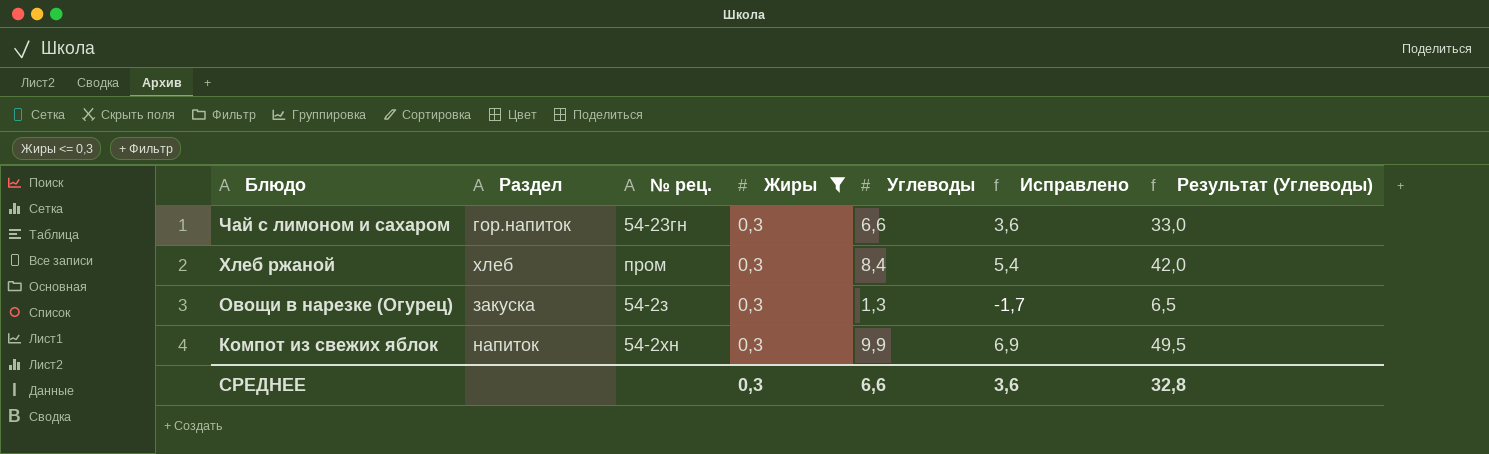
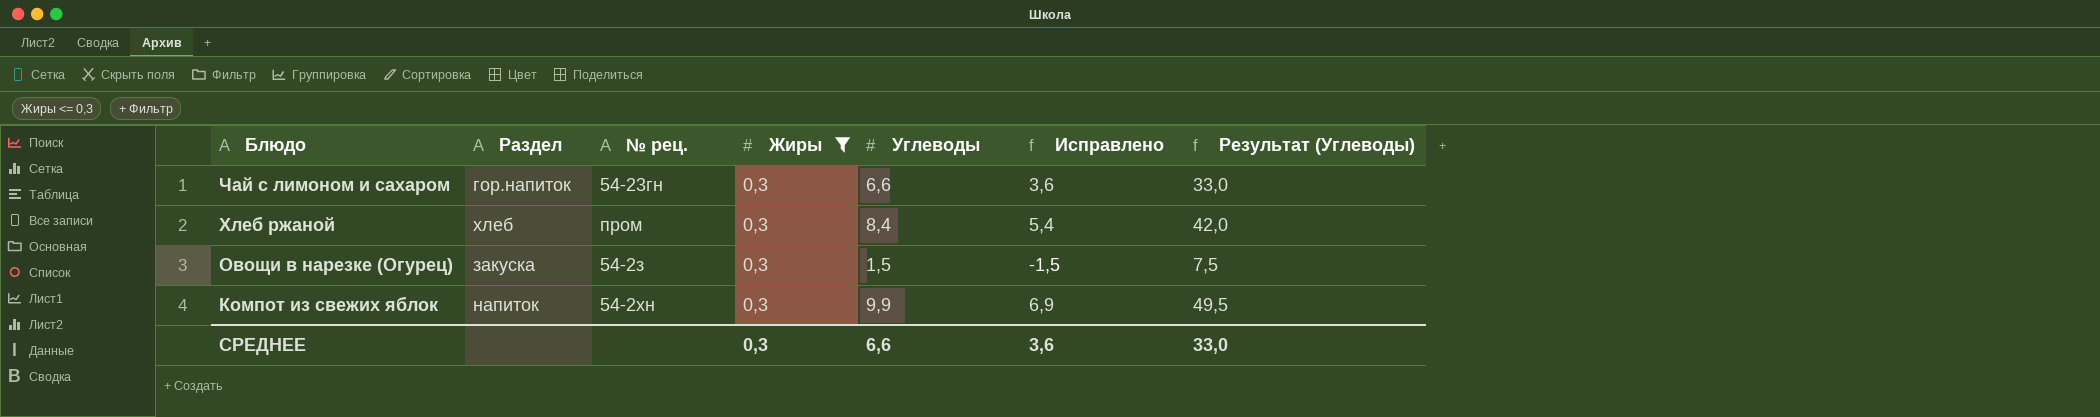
Овощи в нарезке (Огурец) | Углеводы: 1,3 -> 1,5
Овощи в нарезке (Огурец) | Исправлено: -1,7 -> -1,5
Овощи в нарезке (Огурец) | Результат (Углеводы): 6,5 -> 7,5
СРЕДНЕЕ | Результат (Углеводы): 32,8 -> 33,0

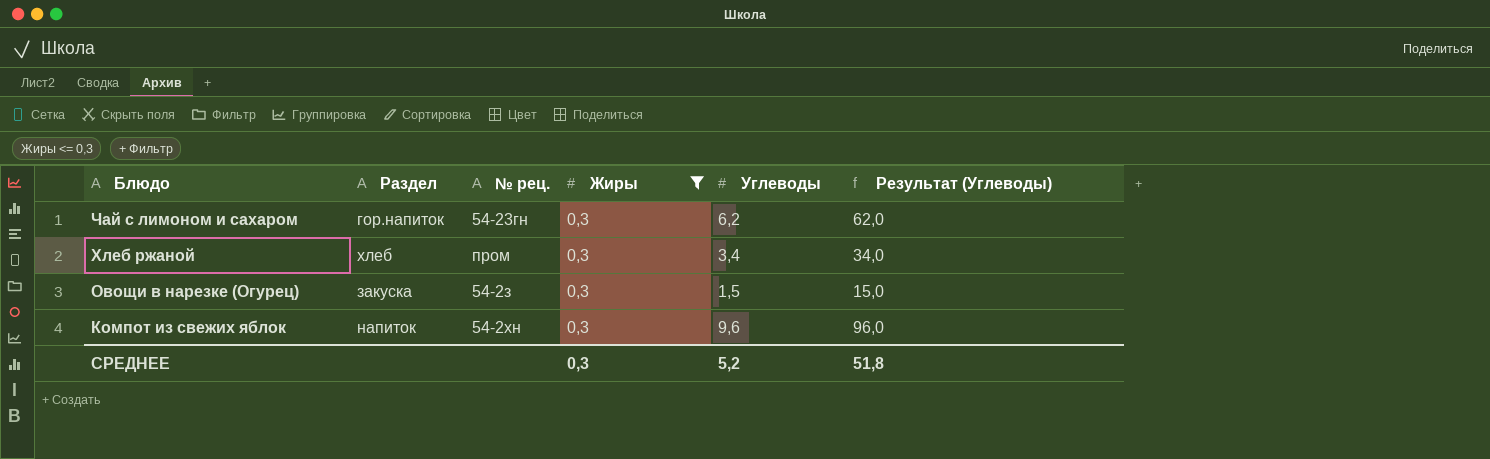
column Исправлено | formula: [Углеводы] - 3 -> none
column Результат (Углеводы) | formula: [Углеводы] * 5 -> [Углеводы] * 10
Чай с лимоном и сахаром | Углеводы: 6,6 -> 6,2
Хлеб ржаной | Углеводы: 8,4 -> 3,4
Компот из свежих яблок | Углеводы: 9,9 -> 9,6
СРЕДНЕЕ | Углеводы: 6,6 -> 5,2
СРЕДНЕЕ | Результат (Углеводы): 33,0 -> 51,8

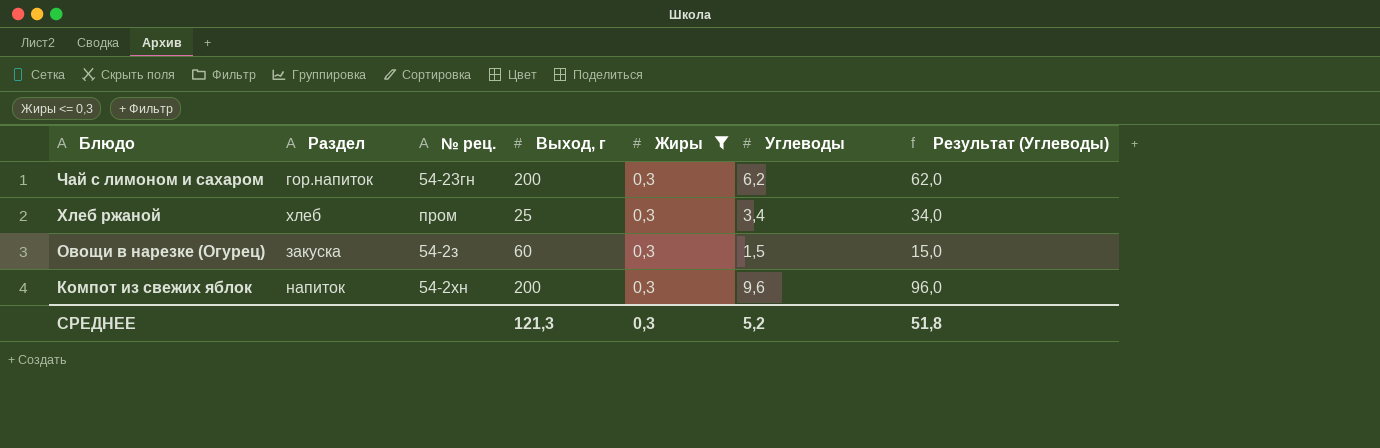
column Выход, г | position: none -> 4

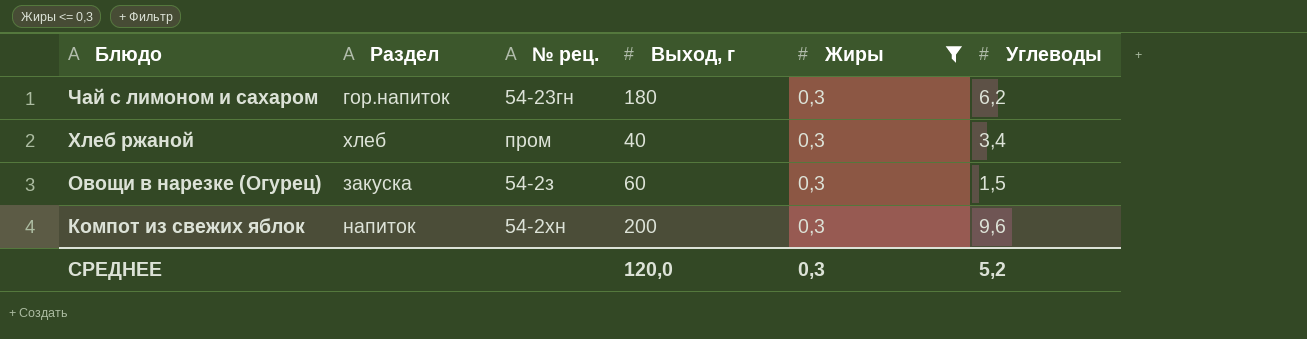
column Результат (Углеводы) | formula: [Углеводы] * 10 -> none
Чай с лимоном и сахаром | Выход, г: 200 -> 180
Хлеб ржаной | Выход, г: 25 -> 40
СРЕДНЕЕ | Выход, г: 121,3 -> 120,0

